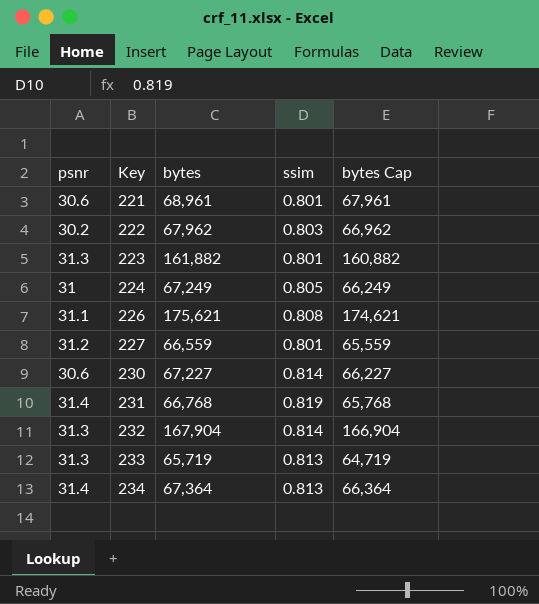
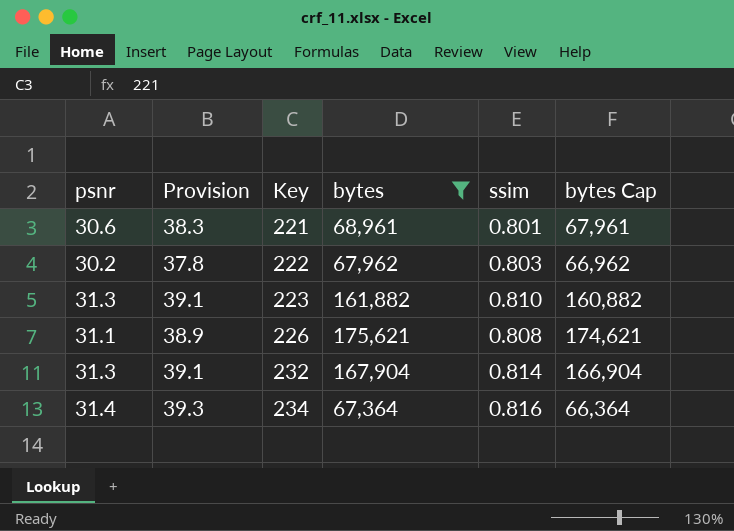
filter: none -> bytes >= 67,364
column Provision | formula: none -> [psnr] * 1.25
223 | ssim: 0.801 -> 0.810
234 | ssim: 0.813 -> 0.816

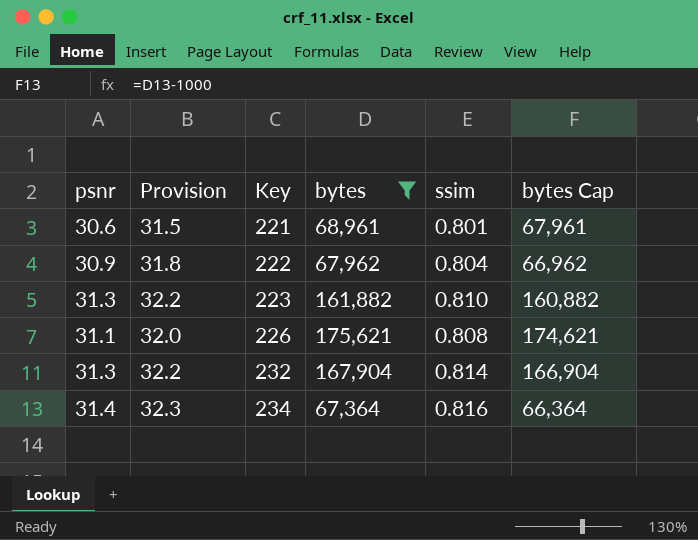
column Provision | formula: [psnr] * 1.25 -> [psnr] * 1.03
222 | psnr: 30.2 -> 30.9
222 | ssim: 0.803 -> 0.804

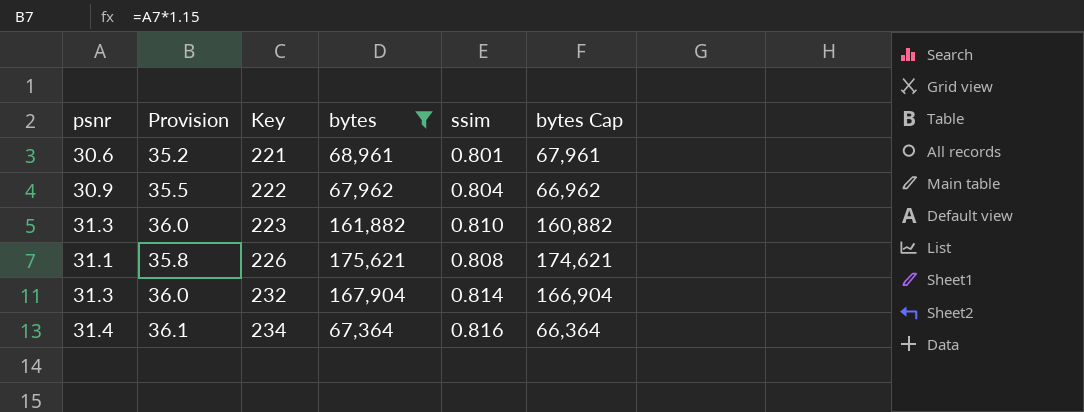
column Provision | formula: [psnr] * 1.03 -> [psnr] * 1.15

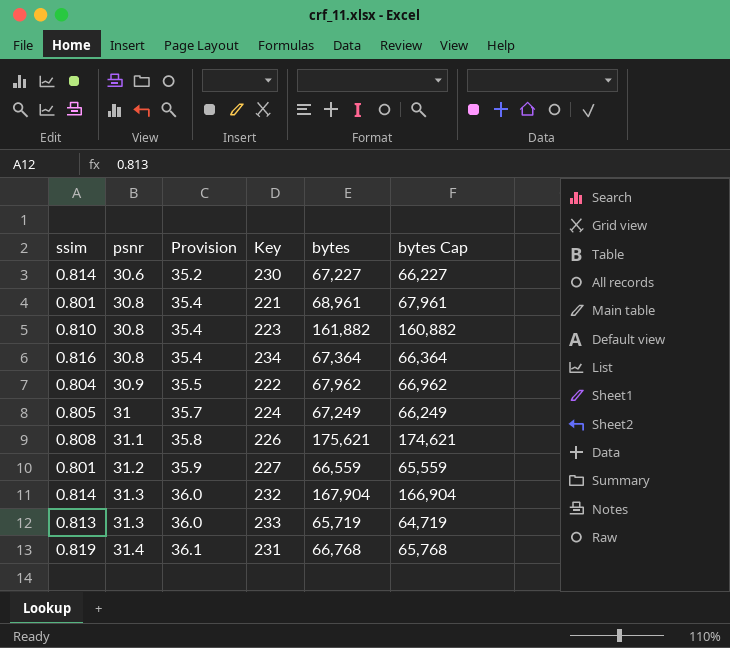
filter: bytes >= 67,364 -> none
row order: Key ascending -> psnr ascending
column ssim | position: 5 -> 1
221 | psnr: 30.6 -> 30.8
221 | Provision: 35.2 -> 35.4
223 | psnr: 31.3 -> 30.8
223 | Provision: 36.0 -> 35.4
234 | psnr: 31.4 -> 30.8
234 | Provision: 36.1 -> 35.4

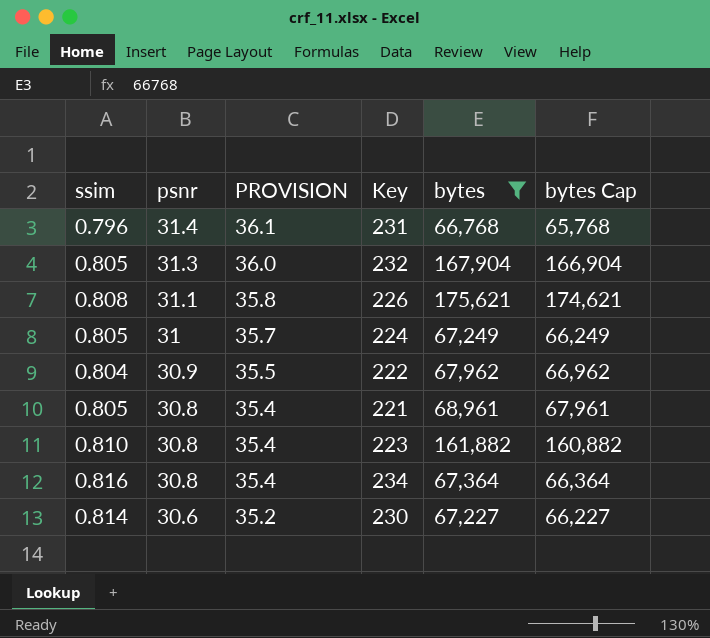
filter: none -> bytes >= 66,768
row order: psnr ascending -> psnr descending
column name: Provision -> PROVISION
231 | ssim: 0.819 -> 0.796
232 | ssim: 0.814 -> 0.805
221 | ssim: 0.801 -> 0.805

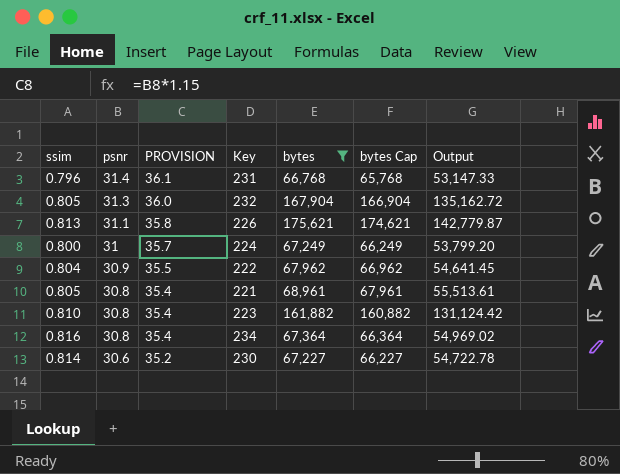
column Output | formula: none -> [ssim] * [bytes]
226 | ssim: 0.808 -> 0.813
224 | ssim: 0.805 -> 0.800

